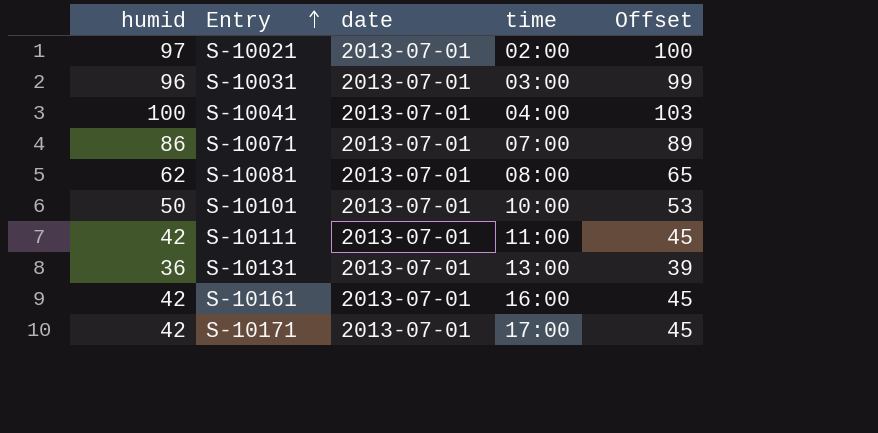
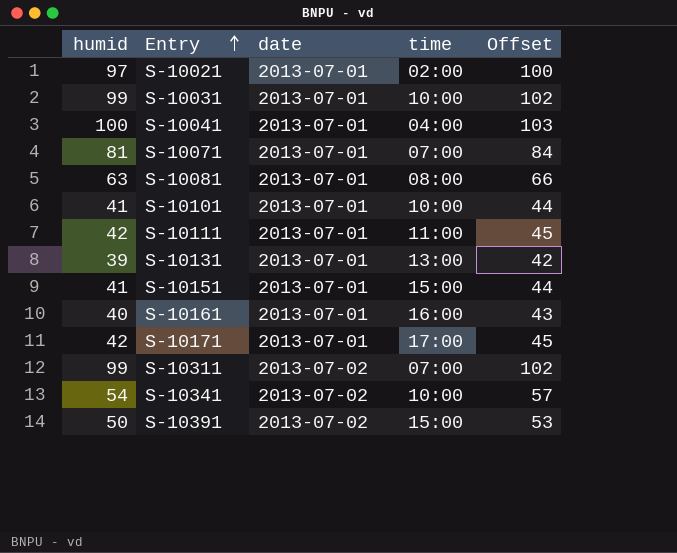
S-10031 | humid: 96 -> 99
S-10031 | time: 03:00 -> 10:00
S-10031 | Offset: 99 -> 102
S-10071 | humid: 86 -> 81
S-10071 | Offset: 89 -> 84
S-10081 | humid: 62 -> 63
S-10081 | Offset: 65 -> 66
S-10101 | humid: 50 -> 41
S-10101 | Offset: 53 -> 44
S-10131 | humid: 36 -> 39
S-10131 | Offset: 39 -> 42
row S-10151: none -> 41 | 2013-07-01 | 15:00 | 44
S-10161 | humid: 42 -> 40
S-10161 | Offset: 45 -> 43
row S-10311: none -> 99 | 2013-07-02 | 07:00 | 102
row S-10341: none -> 54 | 2013-07-02 | 10:00 | 57
row S-10391: none -> 50 | 2013-07-02 | 15:00 | 53

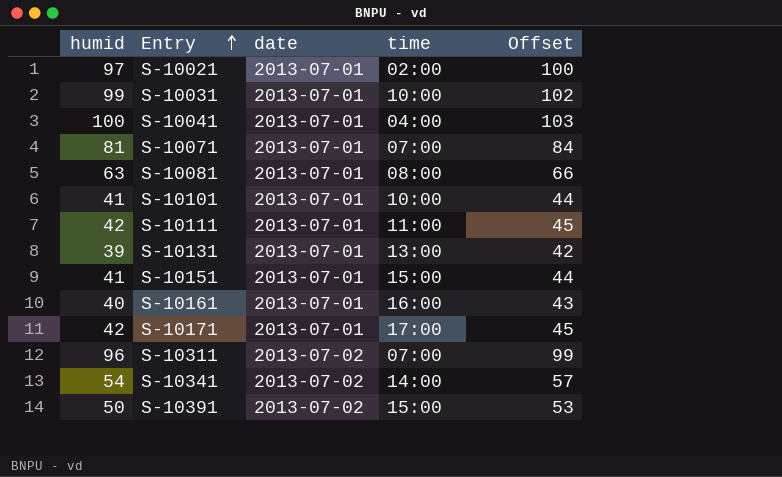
S-10311 | humid: 99 -> 96
S-10311 | Offset: 102 -> 99
S-10341 | time: 10:00 -> 14:00

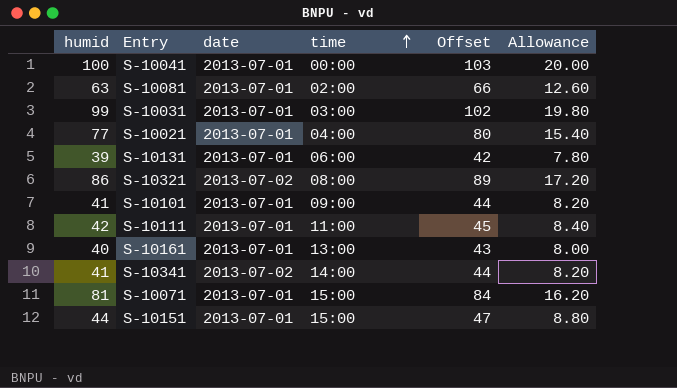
row order: Entry ascending -> time ascending
column Allowance | formula: none -> [humid] * 0.2
row S-10171: 42 | 2013-07-01 | 17:00 | 45 -> none
row S-10311: 96 | 2013-07-02 | 07:00 | 99 -> none
row S-10391: 50 | 2013-07-02 | 15:00 | 53 -> none
S-10041 | time: 04:00 -> 00:00
S-10081 | time: 08:00 -> 02:00
S-10031 | time: 10:00 -> 03:00
S-10021 | humid: 97 -> 77
S-10021 | time: 02:00 -> 04:00
S-10021 | Offset: 100 -> 80
S-10131 | time: 13:00 -> 06:00
row S-10321: none -> 86 | 2013-07-02 | 08:00 | 89 | 17.20
S-10101 | time: 10:00 -> 09:00
S-10161 | time: 16:00 -> 13:00
S-10341 | humid: 54 -> 41
S-10341 | Offset: 57 -> 44
S-10071 | time: 07:00 -> 15:00
S-10151 | humid: 41 -> 44
S-10151 | Offset: 44 -> 47

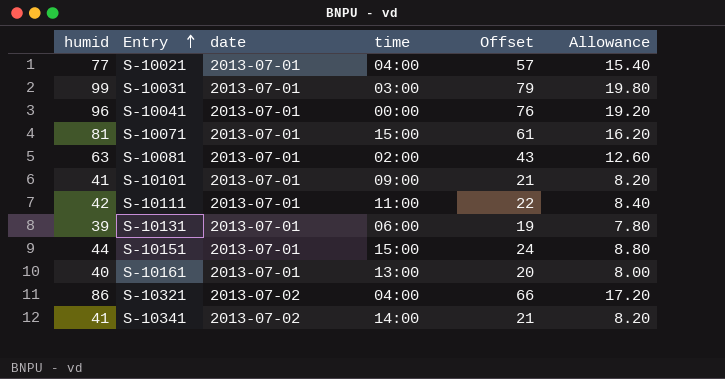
row order: time ascending -> Entry ascending
column Offset | formula: [humid] + 3 -> [humid] - 20
S-10041 | humid: 100 -> 96
S-10041 | Allowance: 20.00 -> 19.20
S-10321 | time: 08:00 -> 04:00

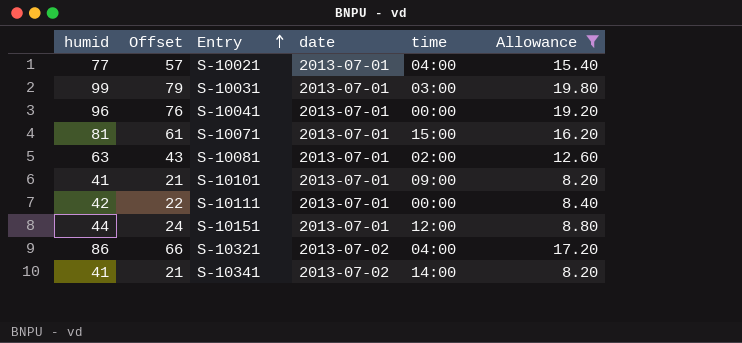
filter: none -> Allowance >= 8.20
column Offset | position: 5 -> 2
S-10111 | time: 11:00 -> 00:00
S-10151 | time: 15:00 -> 12:00

